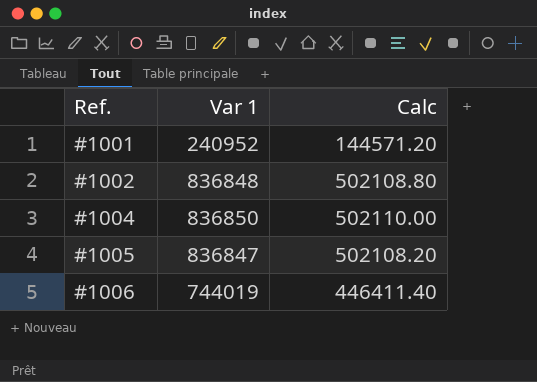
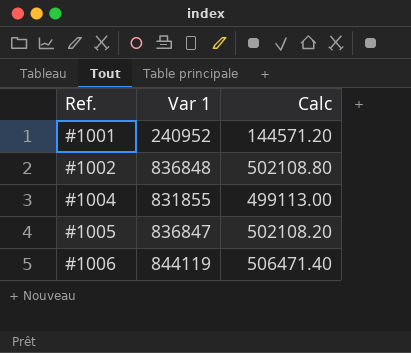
#1004 | Var 1: 836850 -> 831855
#1004 | Calc: 502110.00 -> 499113.00
#1006 | Var 1: 744019 -> 844119
#1006 | Calc: 446411.40 -> 506471.40

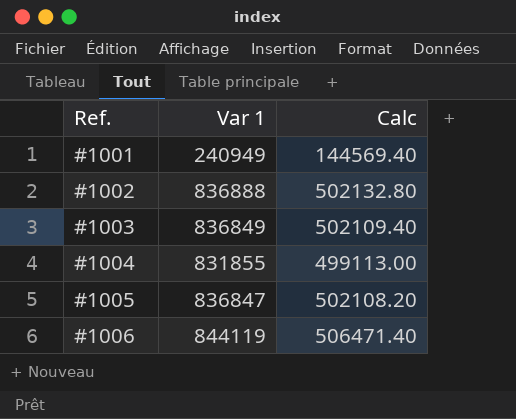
#1001 | Var 1: 240952 -> 240949
#1001 | Calc: 144571.20 -> 144569.40
#1002 | Var 1: 836848 -> 836888
#1002 | Calc: 502108.80 -> 502132.80
row #1003: none -> 836849 | 502109.40

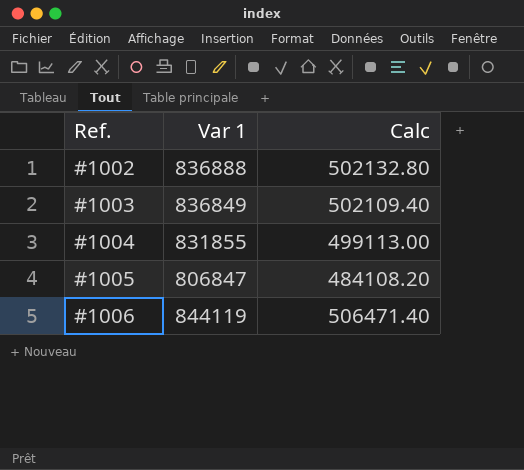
row #1001: 240949 | 144569.40 -> none
#1005 | Var 1: 836847 -> 806847
#1005 | Calc: 502108.20 -> 484108.20

